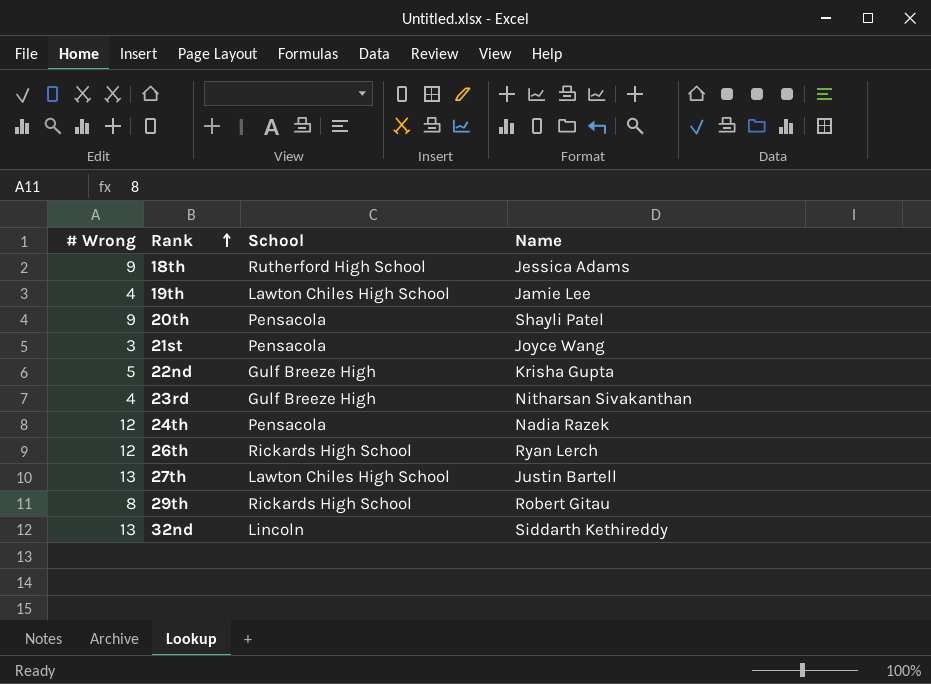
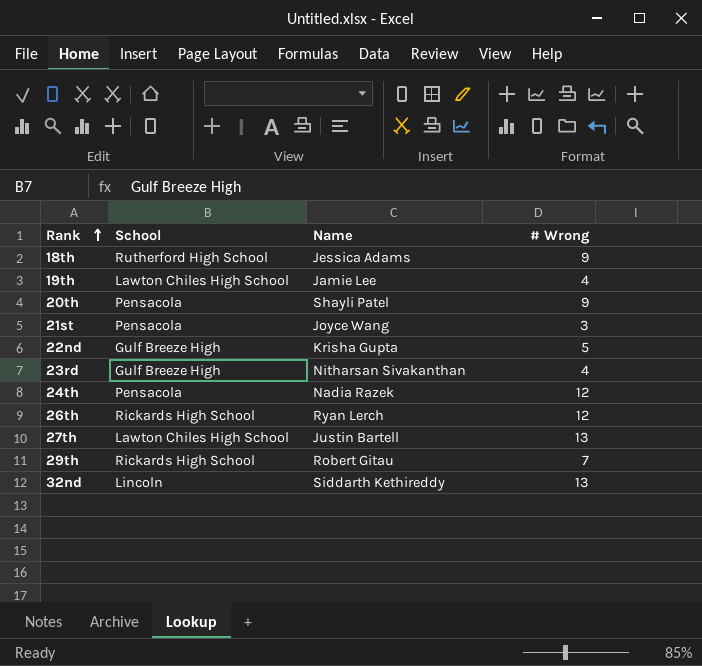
column # Wrong | position: 1 -> 4
29th | # Wrong: 8 -> 7

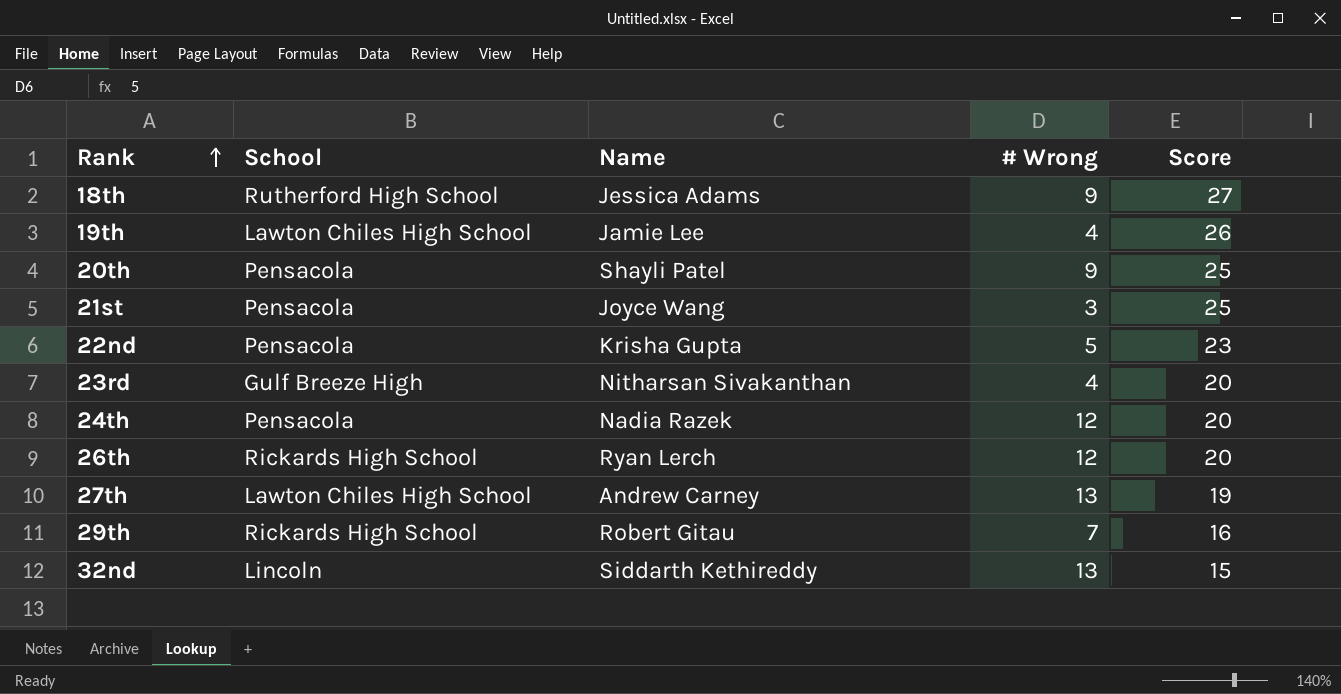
column Score | position: none -> 5
22nd | School: Gulf Breeze High -> Pensacola
27th | Name: Justin Bartell -> Andrew Carney

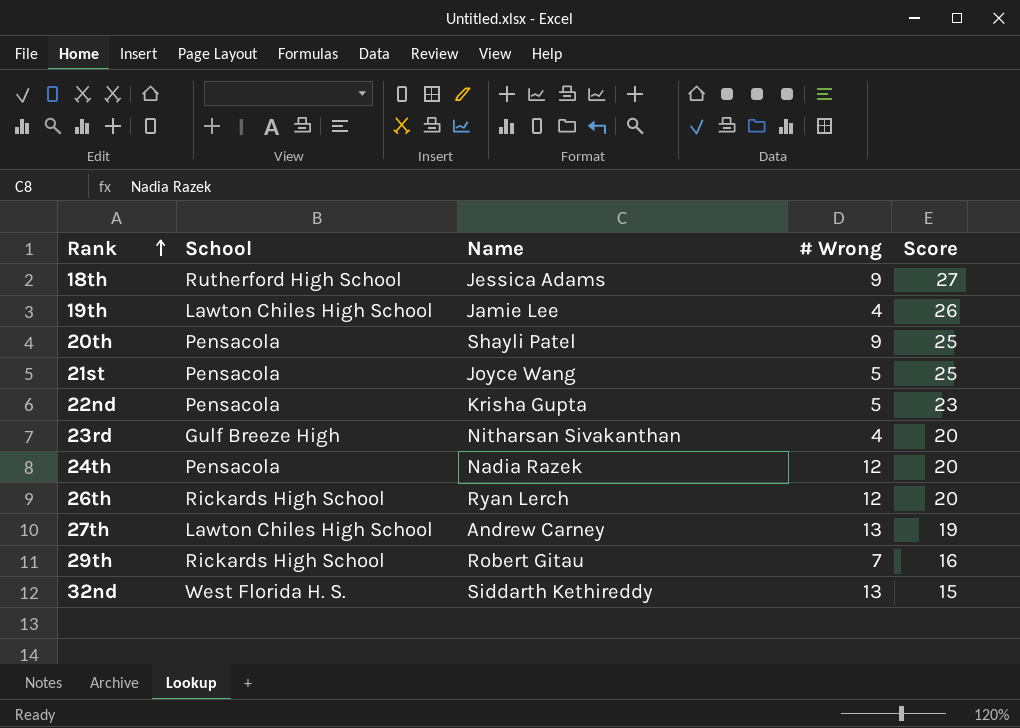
21st | # Wrong: 3 -> 5
32nd | School: Lincoln -> West Florida H. S.

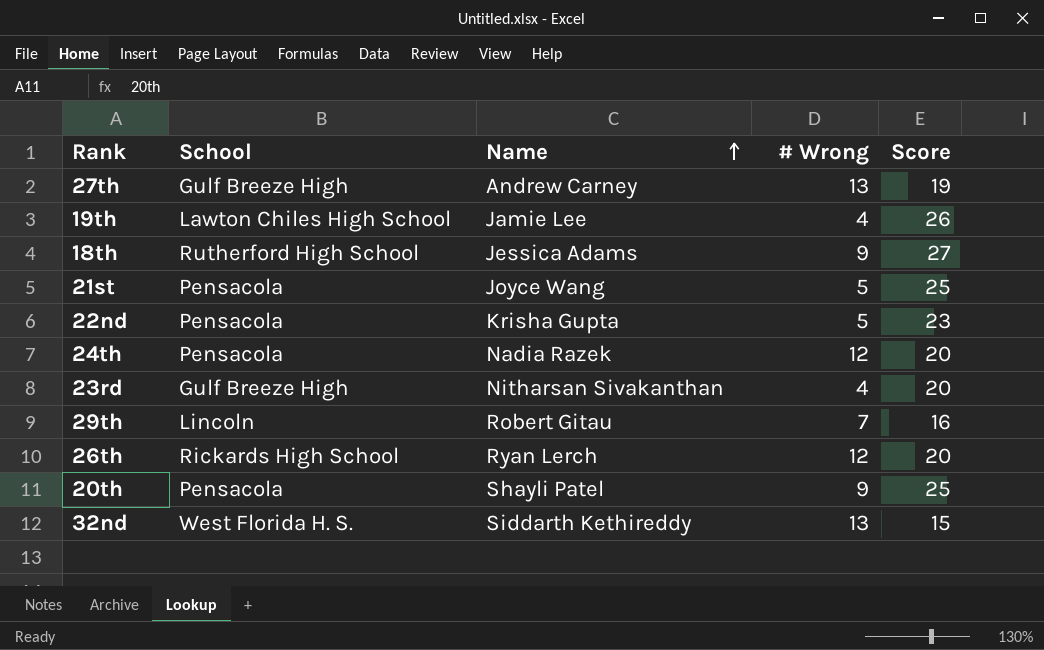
row order: Rank ascending -> Name ascending
27th | School: Lawton Chiles High School -> Gulf Breeze High
29th | School: Rickards High School -> Lincoln

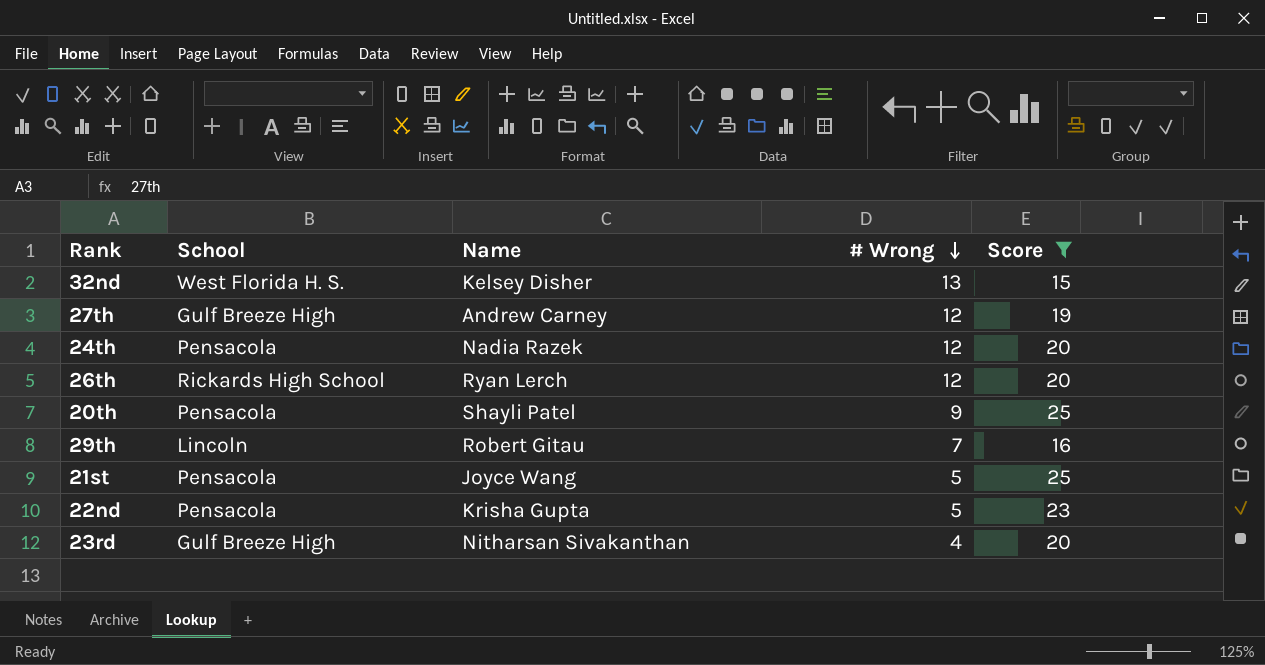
filter: none -> Score <= 25
row order: Name ascending -> # Wrong descending
32nd | Name: Siddarth Kethireddy -> Kelsey Disher
27th | # Wrong: 13 -> 12

